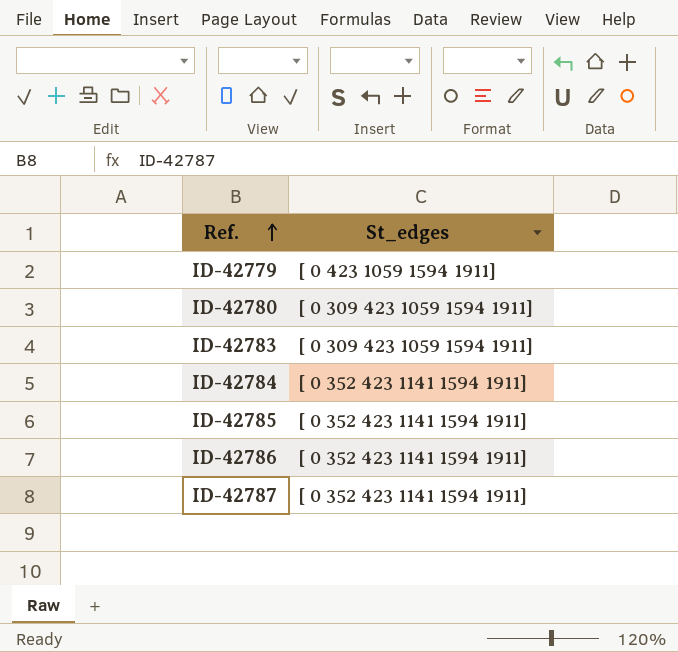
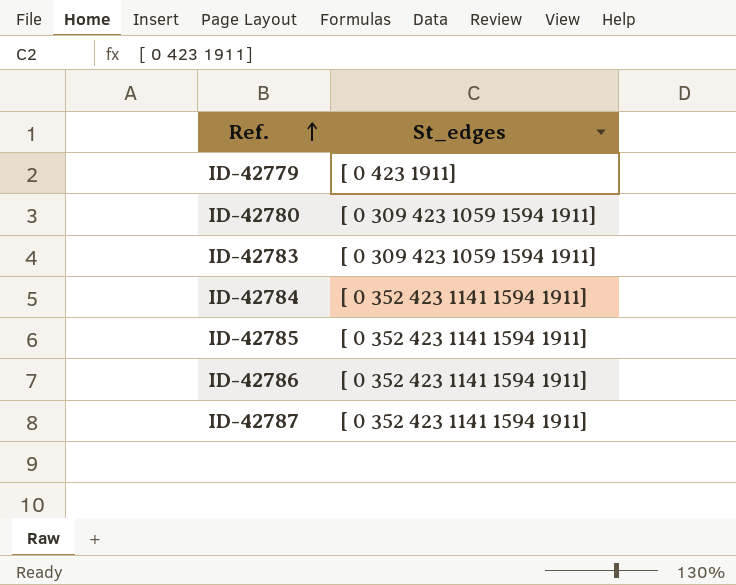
ID-42779 | St_edges: [ 0 423 1059 1594 1911] -> [ 0 423 1911]

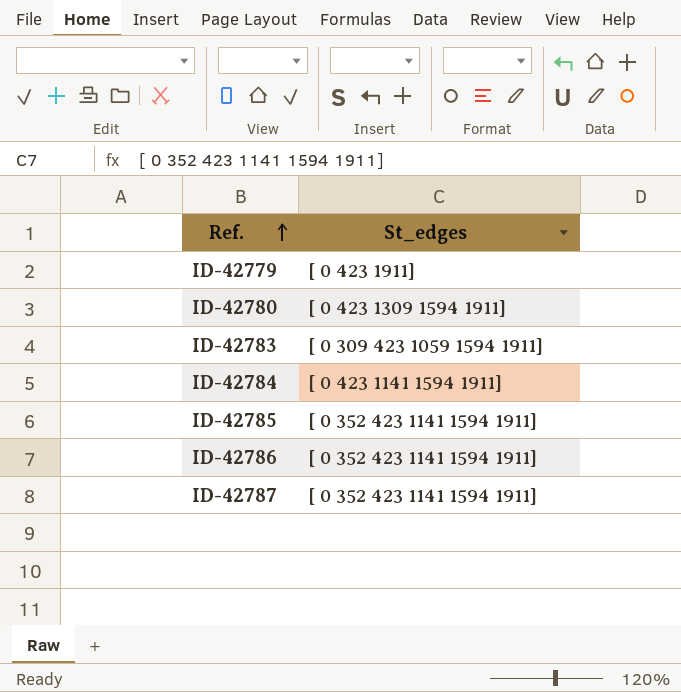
ID-42780 | St_edges: [ 0 309 423 1059 1594 1911] -> [ 0 423 1309 1594 1911]
ID-42784 | St_edges: [ 0 352 423 1141 1594 1911] -> [ 0 423 1141 1594 1911]

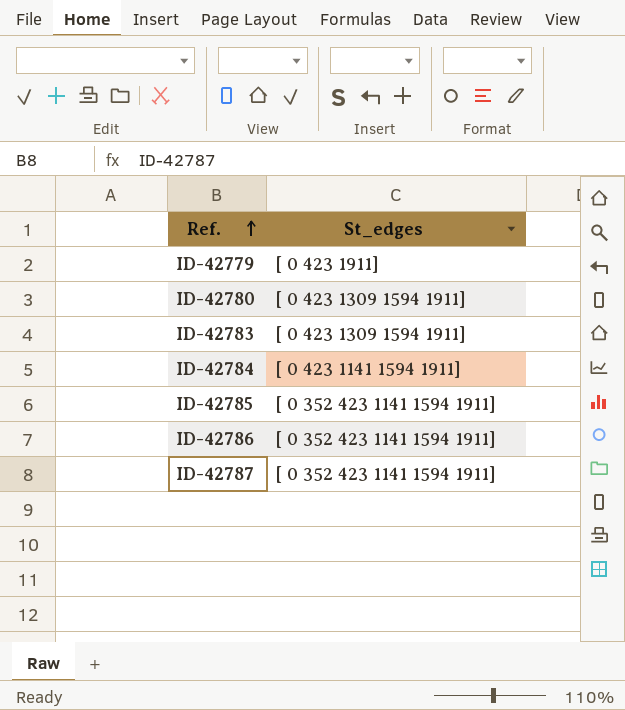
ID-42783 | St_edges: [ 0 309 423 1059 1594 1911] -> [ 0 423 1309 1594 1911]

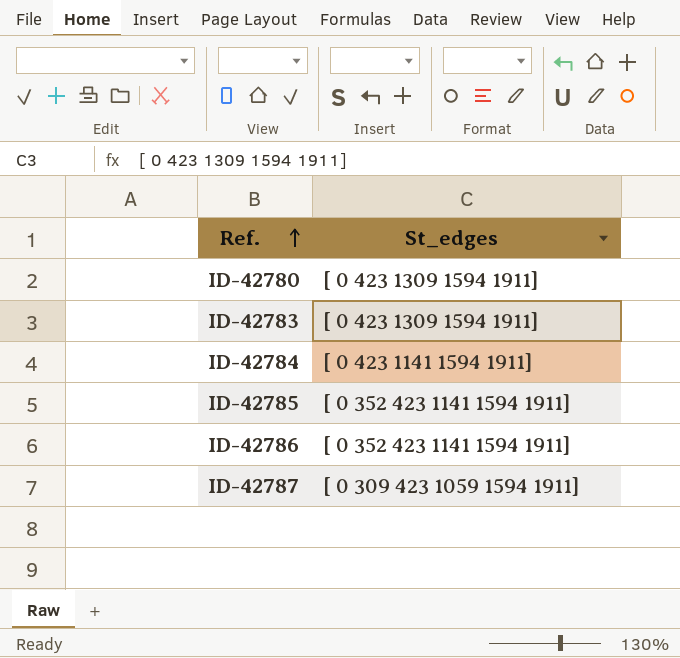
row ID-42779: [ 0 423 1911] -> none
ID-42787 | St_edges: [ 0 352 423 1141 1594 1911] -> [ 0 309 423 1059 1594 1911]

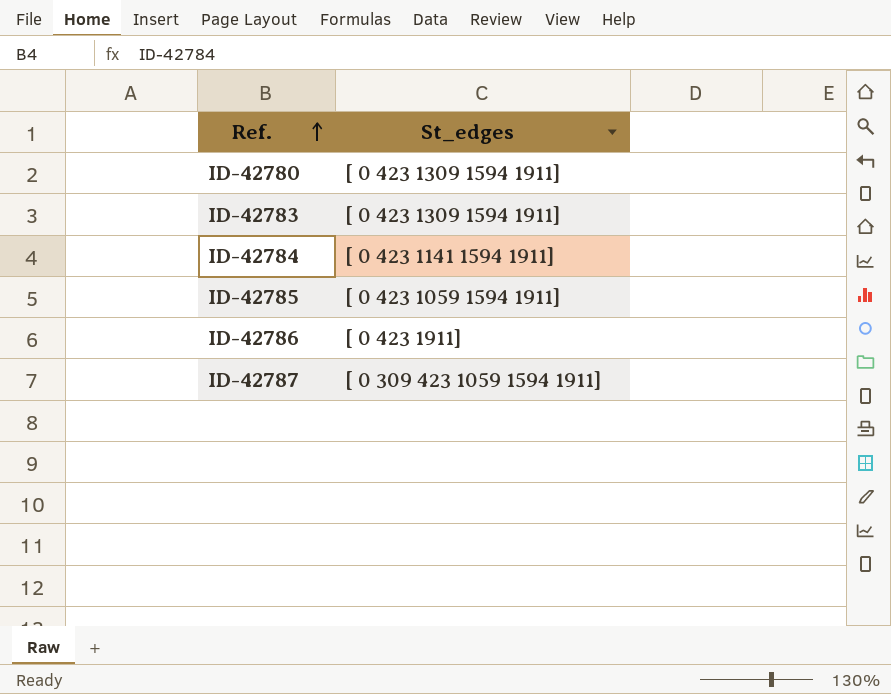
ID-42785 | St_edges: [ 0 352 423 1141 1594 1911] -> [ 0 423 1059 1594 1911]
ID-42786 | St_edges: [ 0 352 423 1141 1594 1911] -> [ 0 423 1911]

